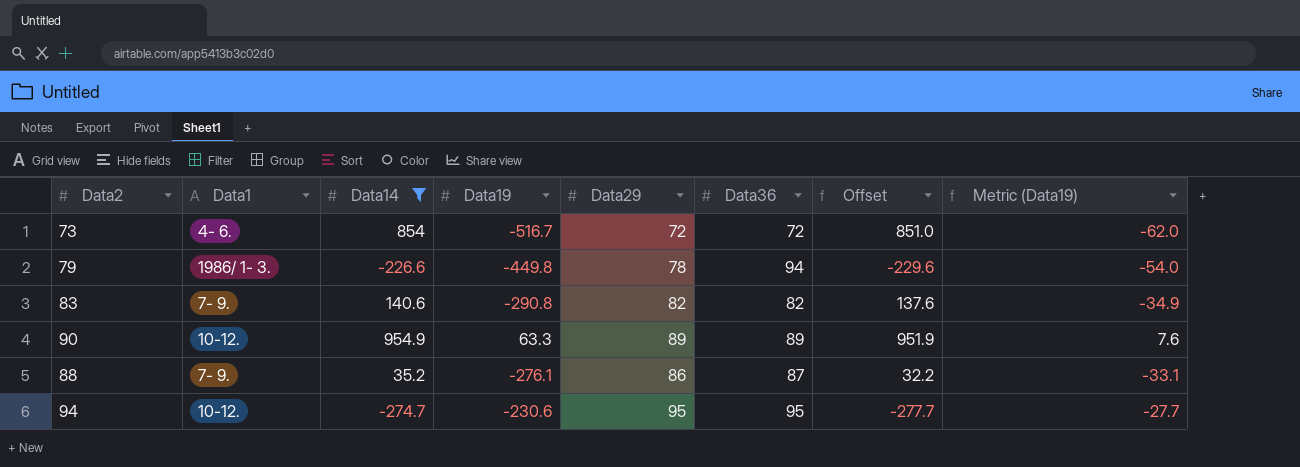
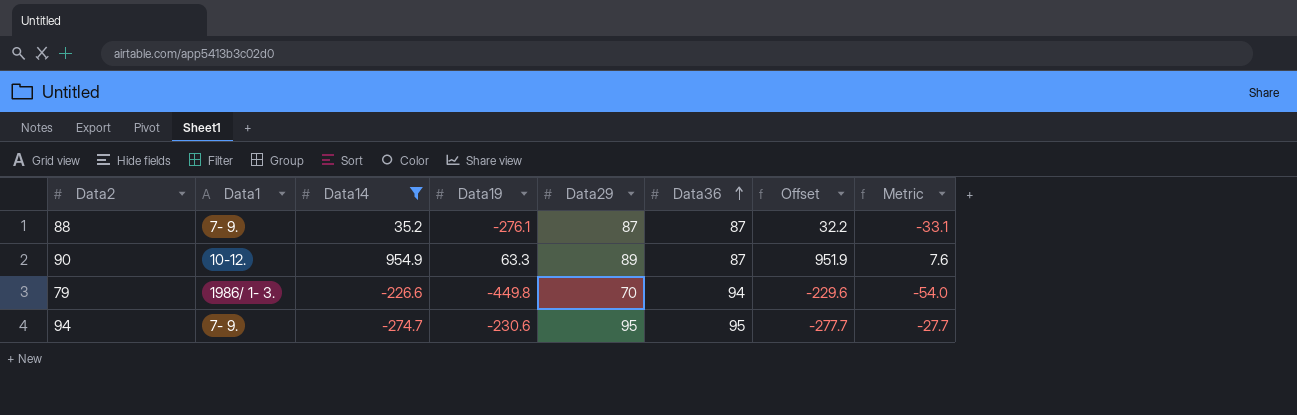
row order: none -> Data36 ascending
column name: Metric (Data19) -> Metric
row 73: 4- 6. | 854 | -516.7 | 72 | 72 | 851.0 | -62.0 -> none
row 83: 7- 9. | 140.6 | -290.8 | 82 | 82 | 137.6 | -34.9 -> none
88 | Data29: 86 -> 87
90 | Data36: 89 -> 87
79 | Data29: 78 -> 70
94 | Data1: 10-12. -> 7- 9.

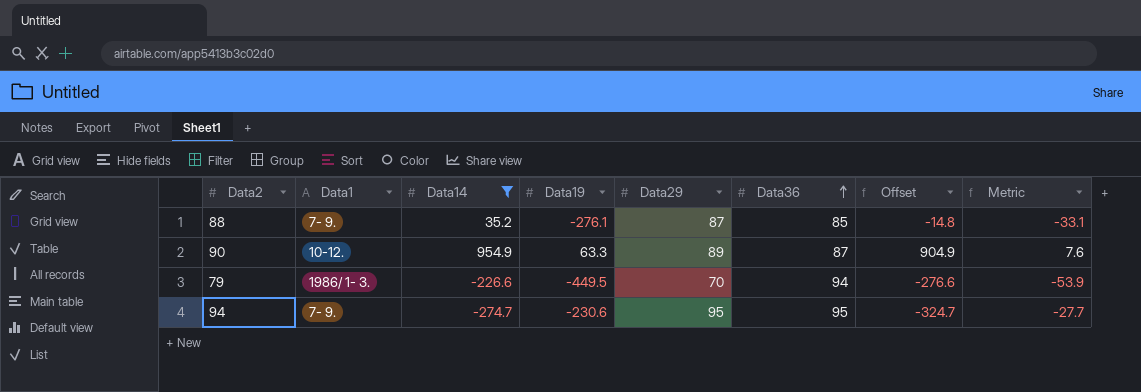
column Offset | formula: [Data14] - 3 -> [Data14] - 50
88 | Data36: 87 -> 85
79 | Data19: -449.8 -> -449.5
79 | Metric: -54.0 -> -53.9

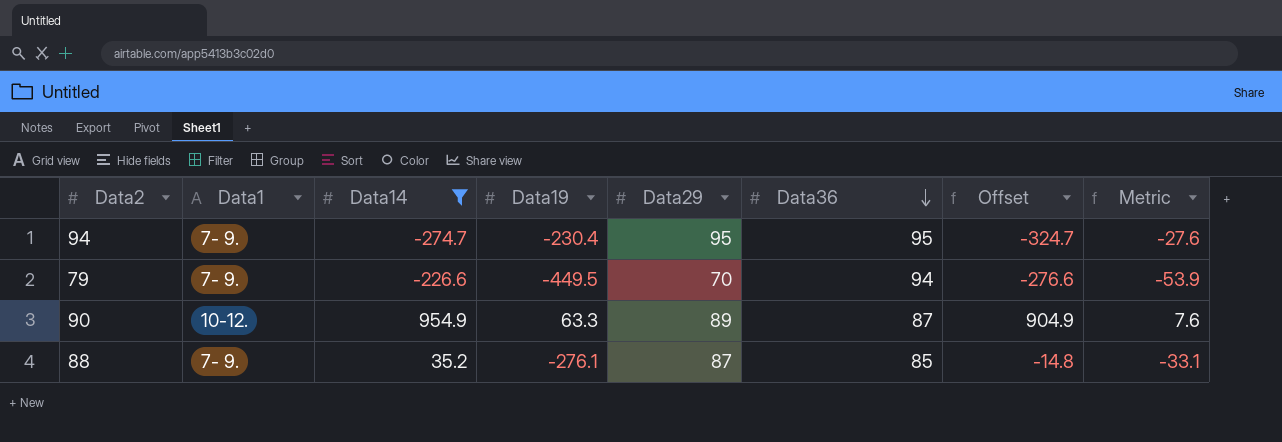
row order: Data36 ascending -> Data36 descending
94 | Data19: -230.6 -> -230.4
94 | Metric: -27.7 -> -27.6
79 | Data1: 1986/ 1- 3. -> 7- 9.

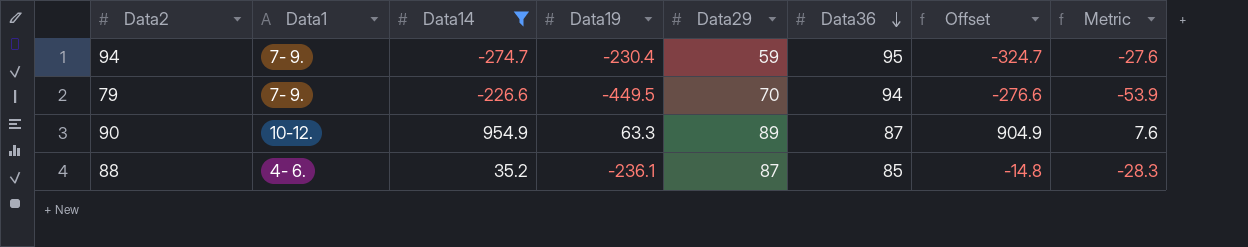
94 | Data29: 95 -> 59
88 | Data1: 7- 9. -> 4- 6.
88 | Data19: -276.1 -> -236.1
88 | Metric: -33.1 -> -28.3

